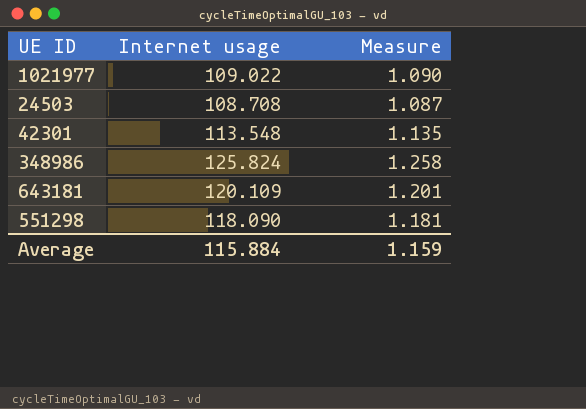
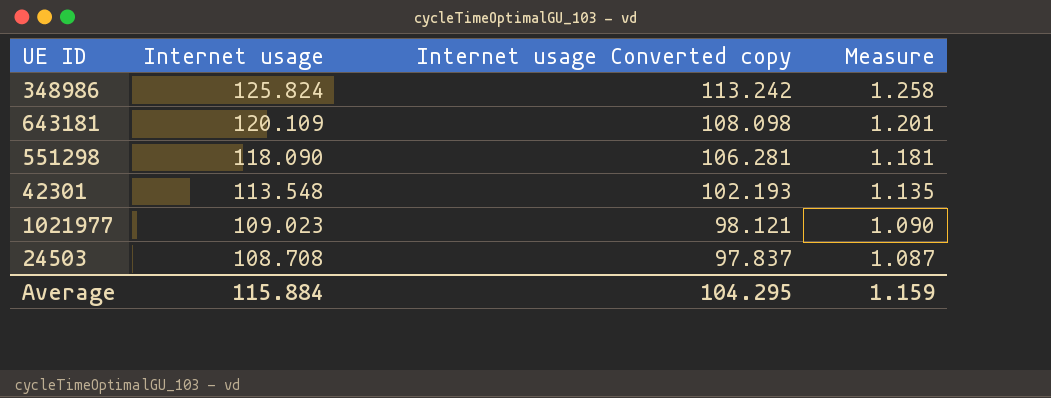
row order: none -> Internet usage descending
column Internet usage Converted copy | formula: none -> [Internet usage] * 0.9
1021977 | Internet usage: 109.022 -> 109.023

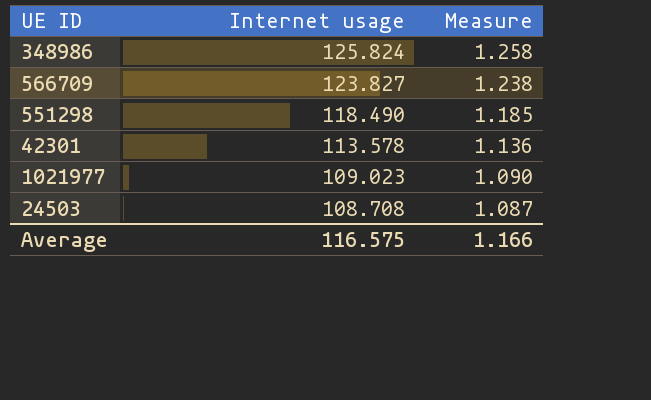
column Internet usage Converted copy | formula: [Internet usage] * 0.9 -> none
row 643181: 120.109 | 108.098 | 1.201 -> none
row 566709: none -> 123.827 | 1.238
551298 | Internet usage: 118.090 -> 118.490
551298 | Measure: 1.181 -> 1.185
42301 | Internet usage: 113.548 -> 113.578
42301 | Measure: 1.135 -> 1.136
Average | Internet usage: 115.884 -> 116.575
Average | Measure: 1.159 -> 1.166

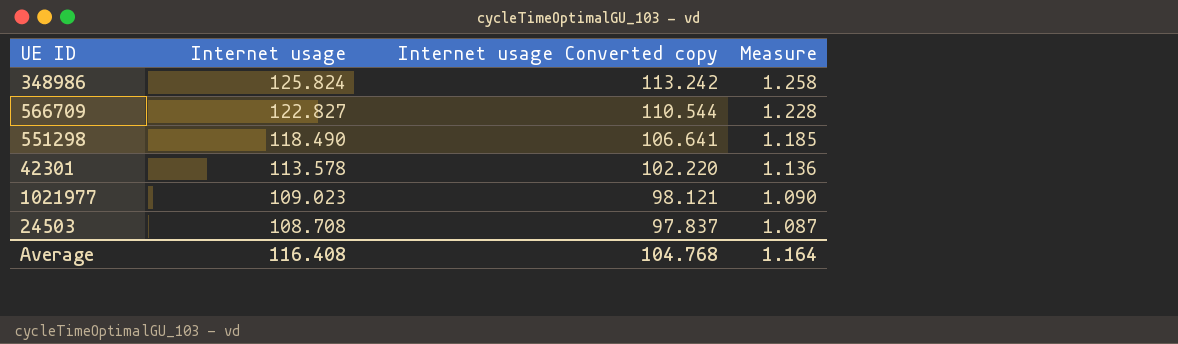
column Internet usage Converted copy | formula: none -> [Internet usage] * 0.9
566709 | Internet usage: 123.827 -> 122.827
566709 | Measure: 1.238 -> 1.228
Average | Internet usage: 116.575 -> 116.408
Average | Measure: 1.166 -> 1.164

